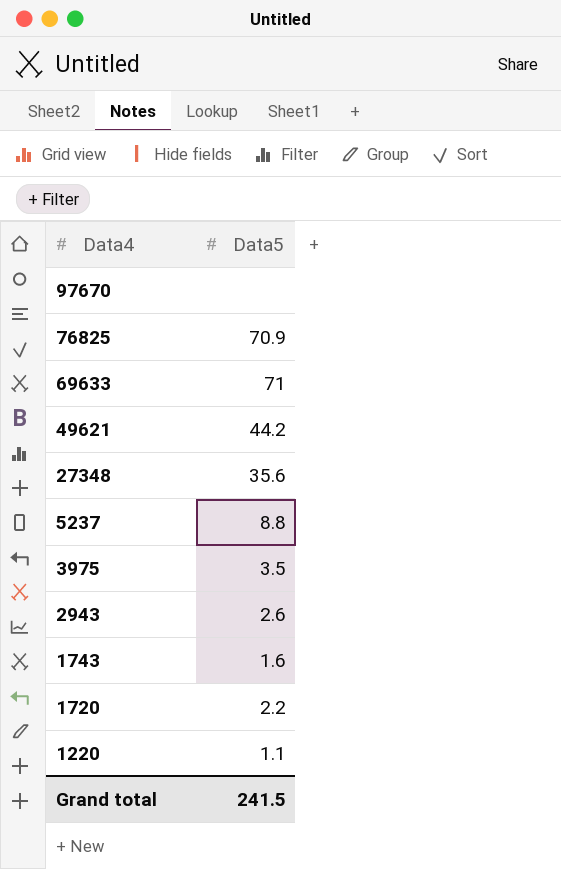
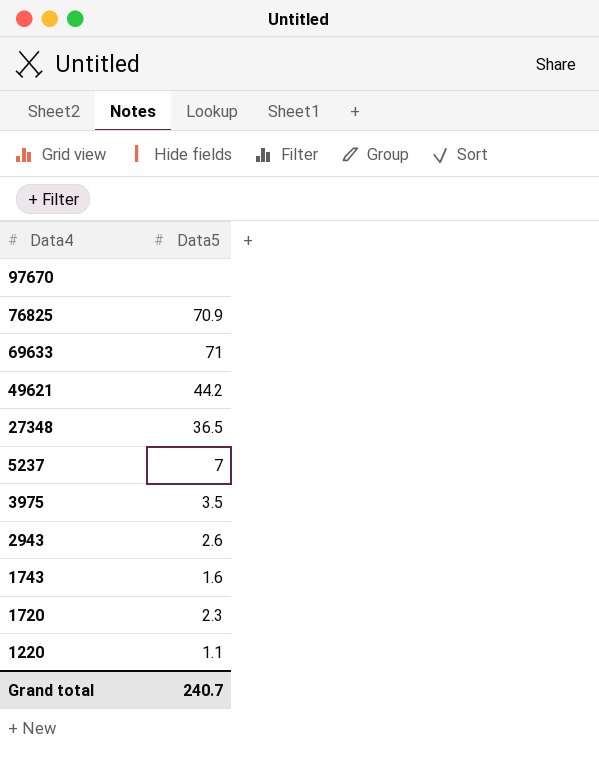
27348 | Data5: 35.6 -> 36.5
5237 | Data5: 8.8 -> 7
1720 | Data5: 2.2 -> 2.3
Grand total | Data5: 241.5 -> 240.7

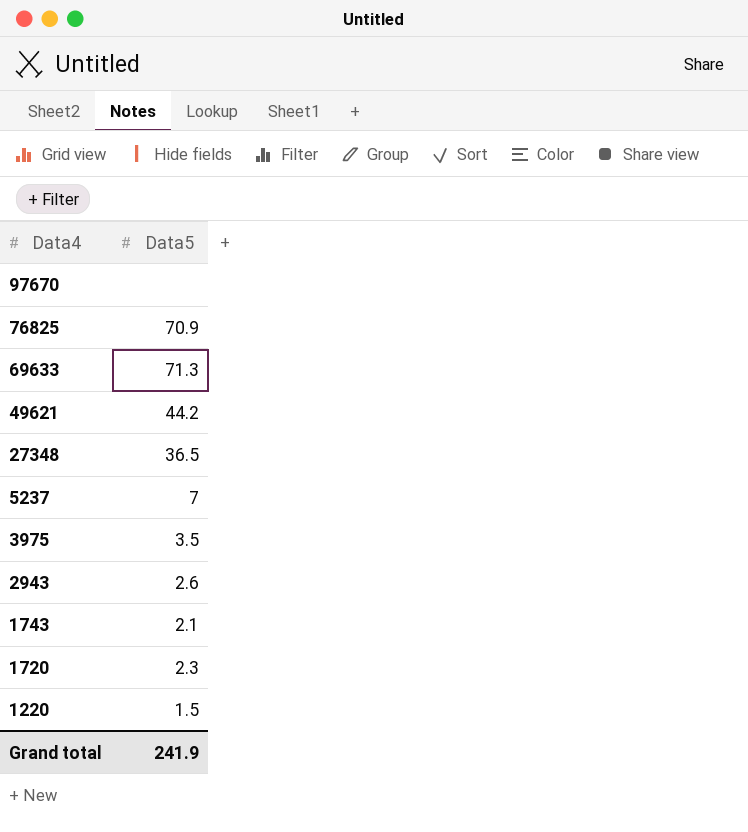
69633 | Data5: 71 -> 71.3
1743 | Data5: 1.6 -> 2.1
1220 | Data5: 1.1 -> 1.5
Grand total | Data5: 240.7 -> 241.9

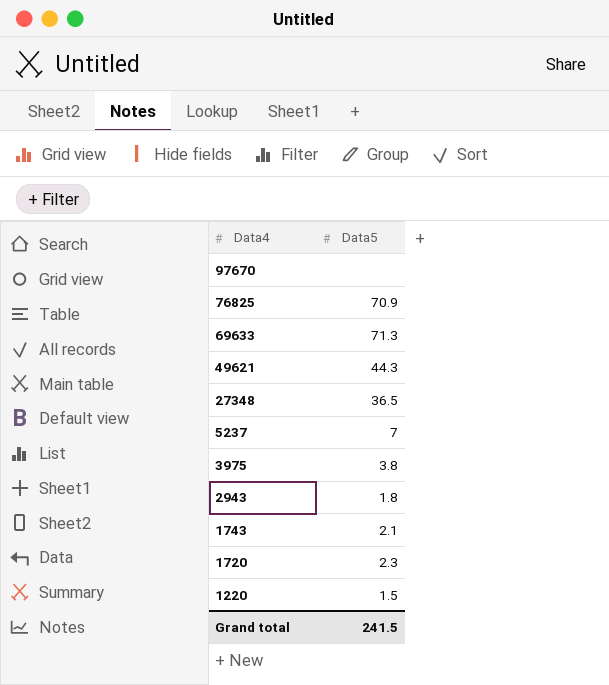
49621 | Data5: 44.2 -> 44.3
3975 | Data5: 3.5 -> 3.8
2943 | Data5: 2.6 -> 1.8
Grand total | Data5: 241.9 -> 241.5

